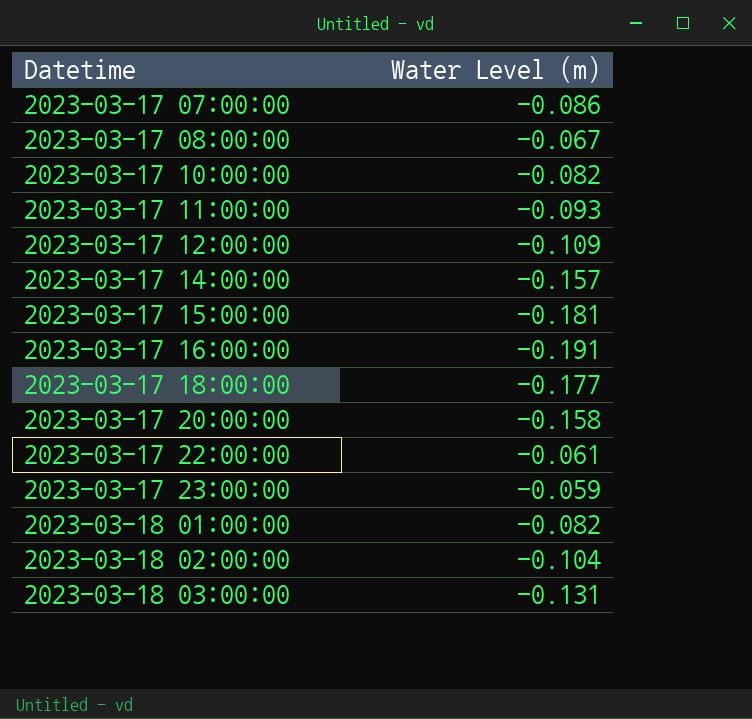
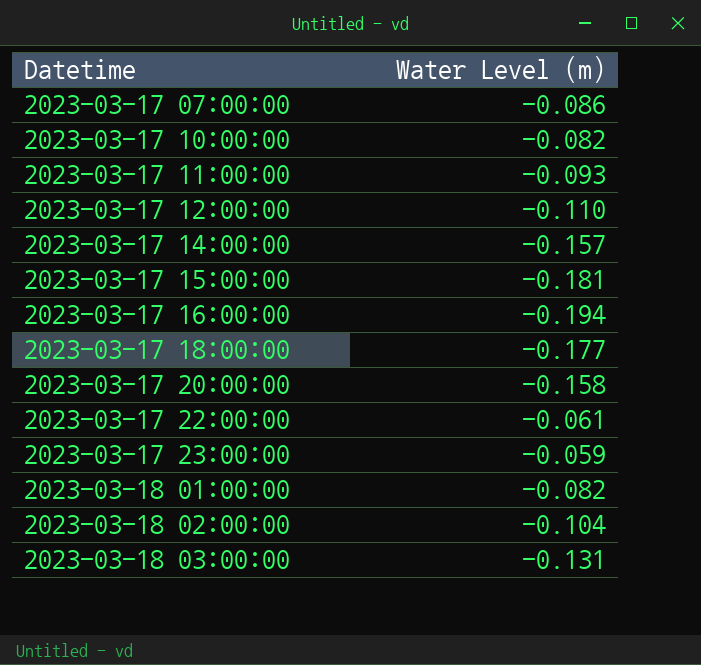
row 2023-03-17 08:00:00: -0.067 -> none
2023-03-17 12:00:00 | Water Level (m): -0.109 -> -0.110
2023-03-17 16:00:00 | Water Level (m): -0.191 -> -0.194

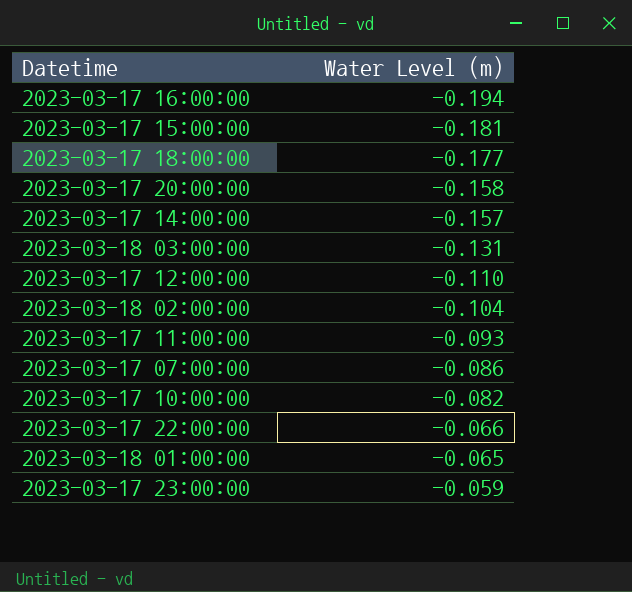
row order: Datetime ascending -> Water Level (m) ascending
2023-03-17 22:00:00 | Water Level (m): -0.061 -> -0.066
2023-03-18 01:00:00 | Water Level (m): -0.082 -> -0.065

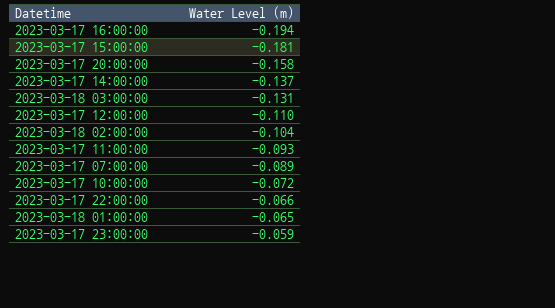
row 2023-03-17 18:00:00: -0.177 -> none
2023-03-17 14:00:00 | Water Level (m): -0.157 -> -0.137
2023-03-17 07:00:00 | Water Level (m): -0.086 -> -0.089
2023-03-17 10:00:00 | Water Level (m): -0.082 -> -0.072

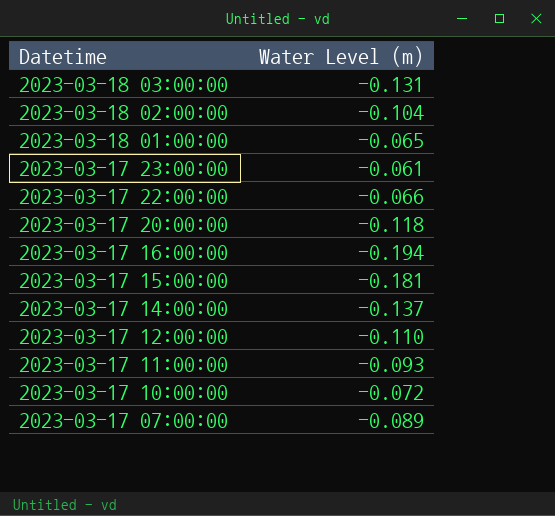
row order: Water Level (m) ascending -> Datetime descending
2023-03-17 23:00:00 | Water Level (m): -0.059 -> -0.061
2023-03-17 20:00:00 | Water Level (m): -0.158 -> -0.118

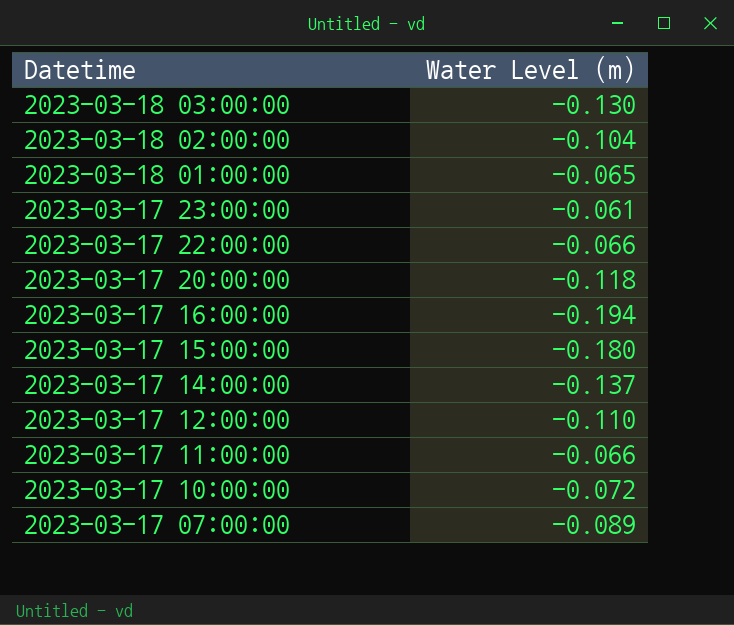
2023-03-18 03:00:00 | Water Level (m): -0.131 -> -0.130
2023-03-17 15:00:00 | Water Level (m): -0.181 -> -0.180
2023-03-17 11:00:00 | Water Level (m): -0.093 -> -0.066

